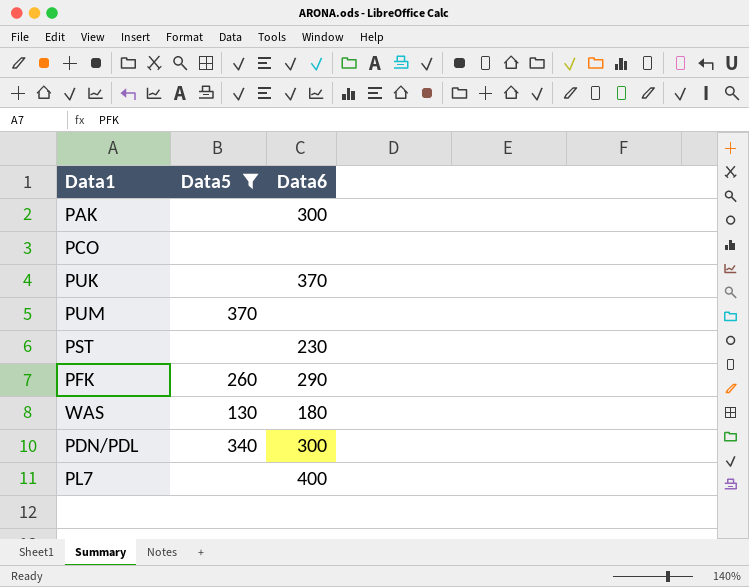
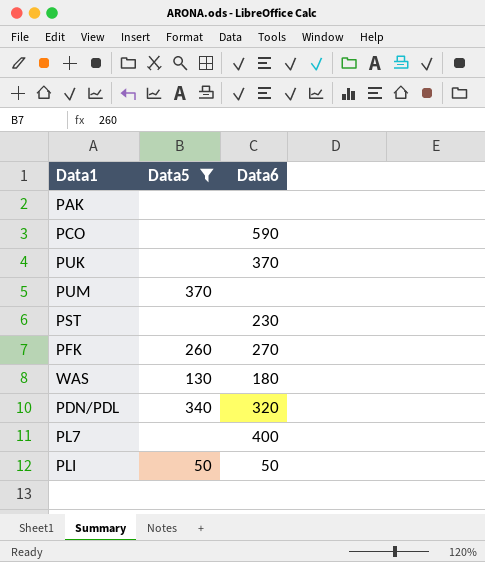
PAK | Data6: 300 -> none
PCO | Data6: none -> 590
PFK | Data6: 290 -> 270
PDN/PDL | Data6: 300 -> 320
row PLI: none -> 50 | 50

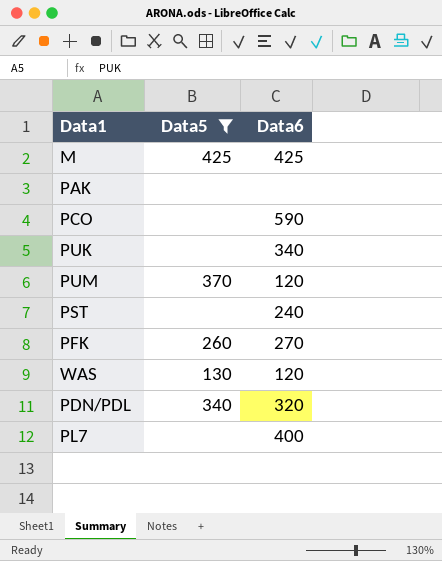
row PLI: 50 | 50 -> none
row M: none -> 425 | 425
PUK | Data6: 370 -> 340
PUM | Data6: none -> 120
PST | Data6: 230 -> 240
WAS | Data6: 180 -> 120

